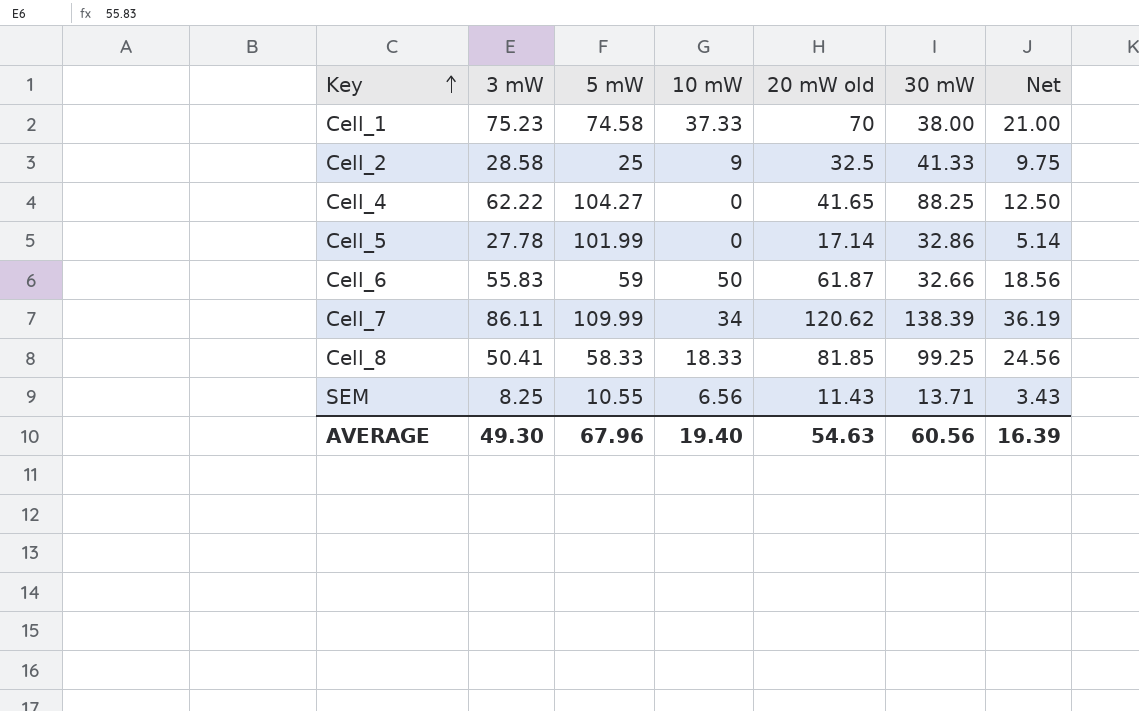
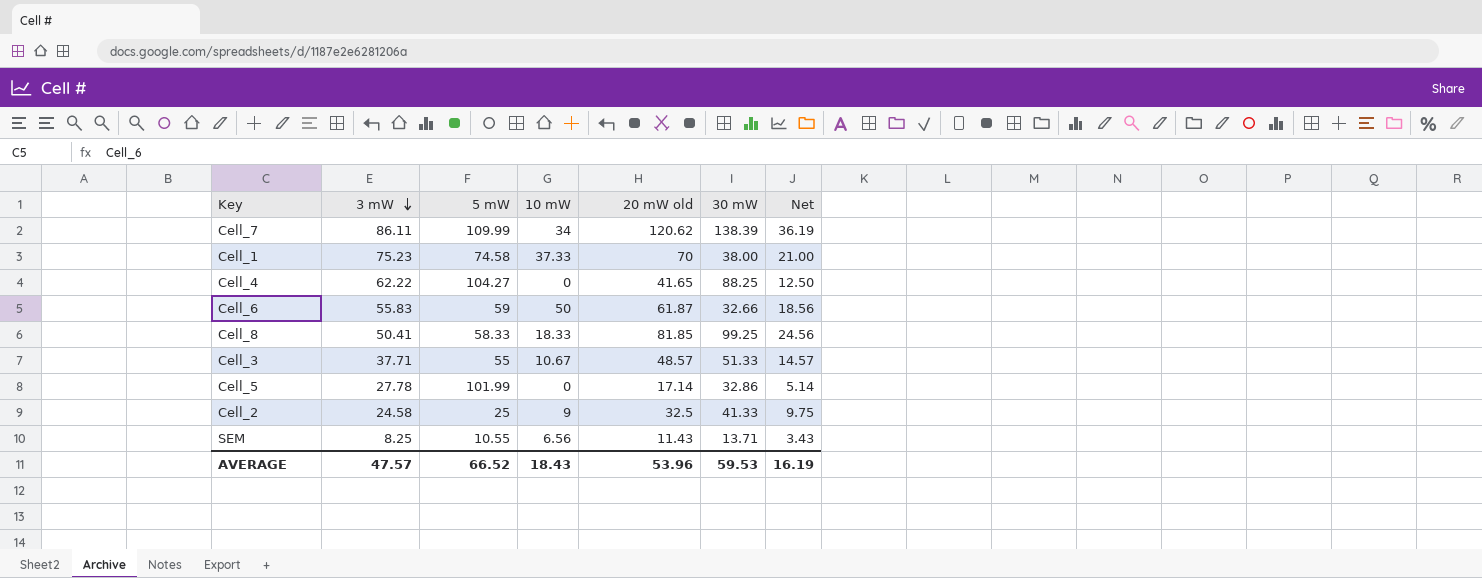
row order: Key ascending -> 3 mW descending
row Cell_3: none -> 37.71 | 55 | 10.67 | 48.57 | 51.33 | 14.57
Cell_2 | 3 mW: 28.58 -> 24.58
AVERAGE | 3 mW: 49.30 -> 47.57
AVERAGE | 5 mW: 67.96 -> 66.52
AVERAGE | 10 mW: 19.40 -> 18.43
AVERAGE | 20 mW old: 54.63 -> 53.96
AVERAGE | 30 mW: 60.56 -> 59.53
AVERAGE | Net: 16.39 -> 16.19

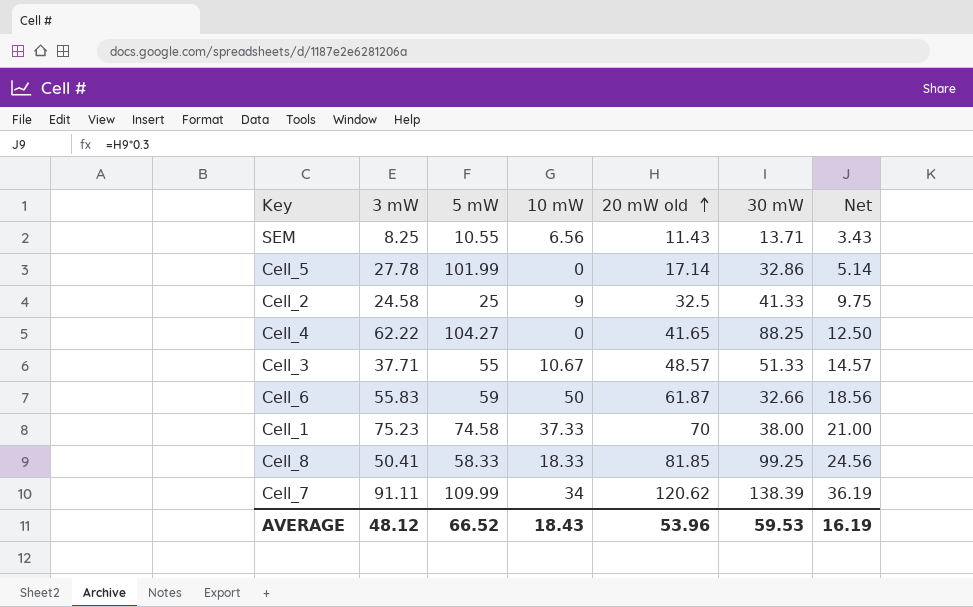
row order: 3 mW descending -> 20 mW old ascending
Cell_7 | 3 mW: 86.11 -> 91.11
AVERAGE | 3 mW: 47.57 -> 48.12

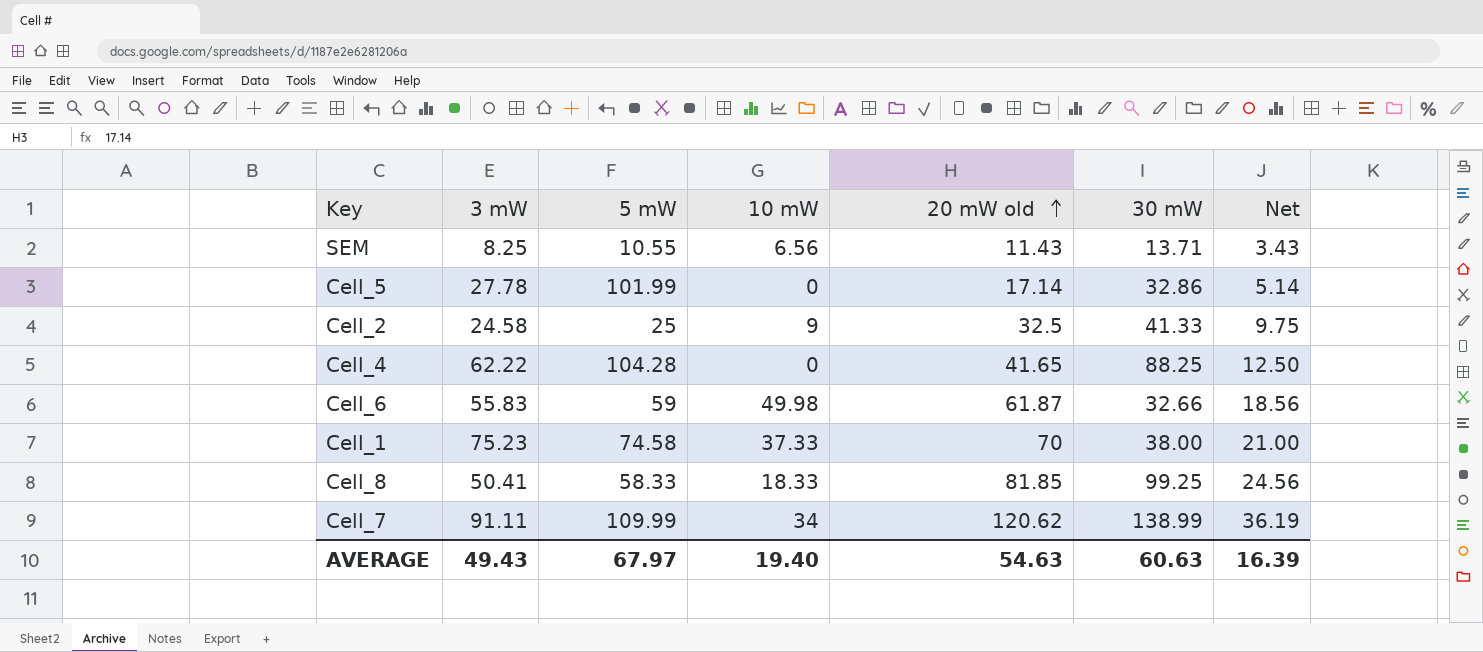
row Cell_3: 37.71 | 55 | 10.67 | 48.57 | 51.33 | 14.57 -> none
Cell_4 | 5 mW: 104.27 -> 104.28
Cell_6 | 10 mW: 50 -> 49.98
Cell_7 | 30 mW: 138.39 -> 138.99
AVERAGE | 3 mW: 48.12 -> 49.43
AVERAGE | 5 mW: 66.52 -> 67.97
AVERAGE | 10 mW: 18.43 -> 19.40
AVERAGE | 20 mW old: 53.96 -> 54.63
AVERAGE | 30 mW: 59.53 -> 60.63
AVERAGE | Net: 16.19 -> 16.39

